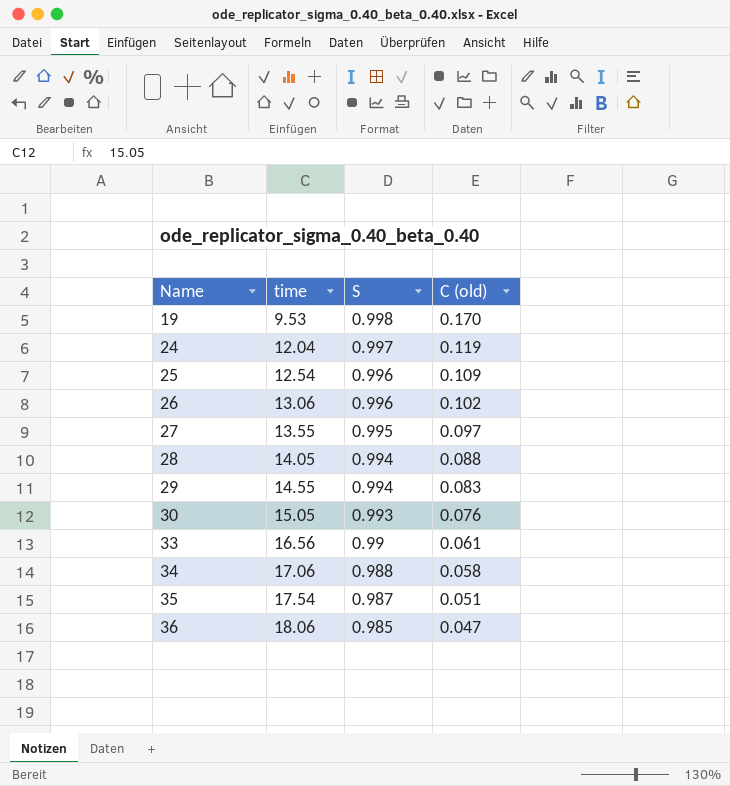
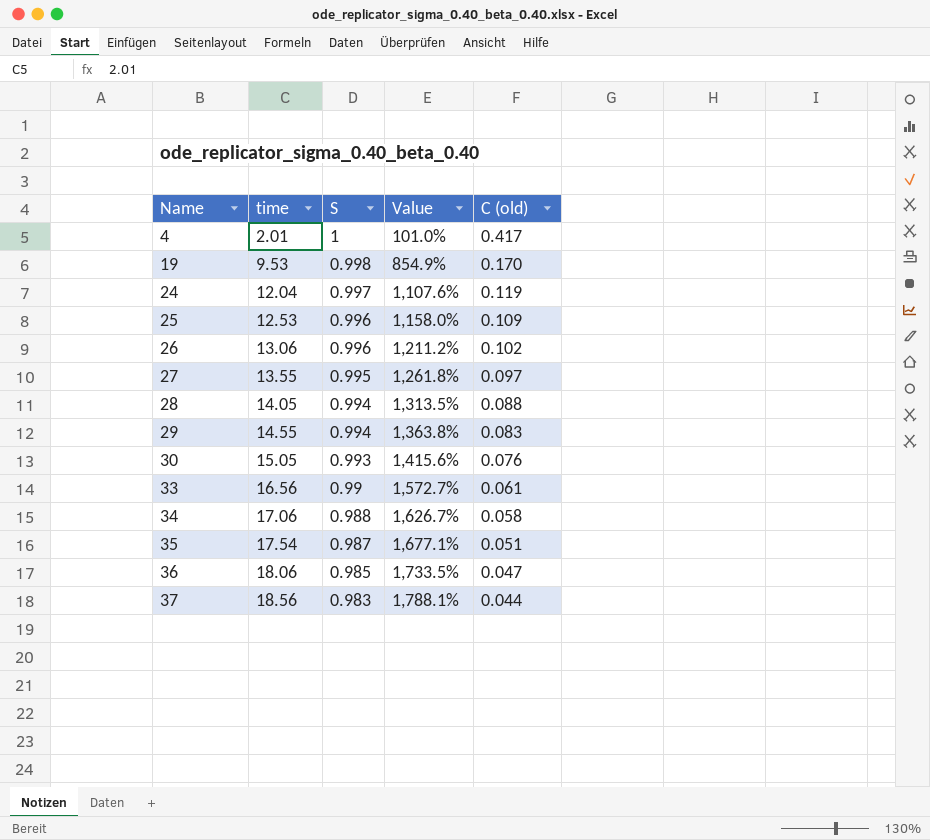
column Value | formula: none -> ([time] - [S]) / [S]
row 4: none -> 2.01 | 1 | 101.0% | 0.417
25 | time: 12.54 -> 12.53
row 37: none -> 18.56 | 0.983 | 1,788.1% | 0.044

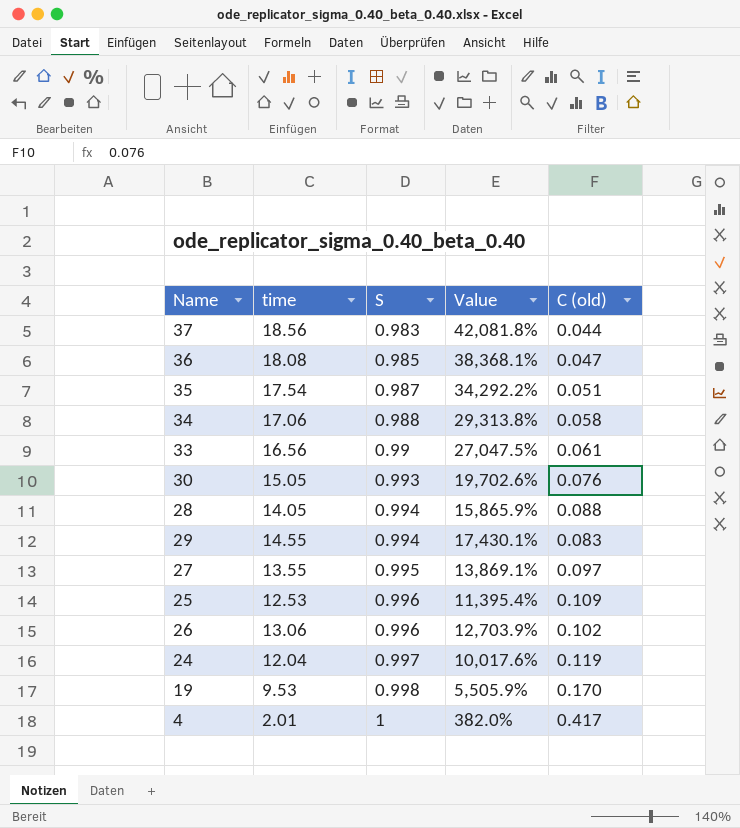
row order: Name ascending -> S ascending
column Value | formula: ([time] - [S]) / [S] -> ([time] - [C (old)]) / [C (old)]
36 | time: 18.06 -> 18.08

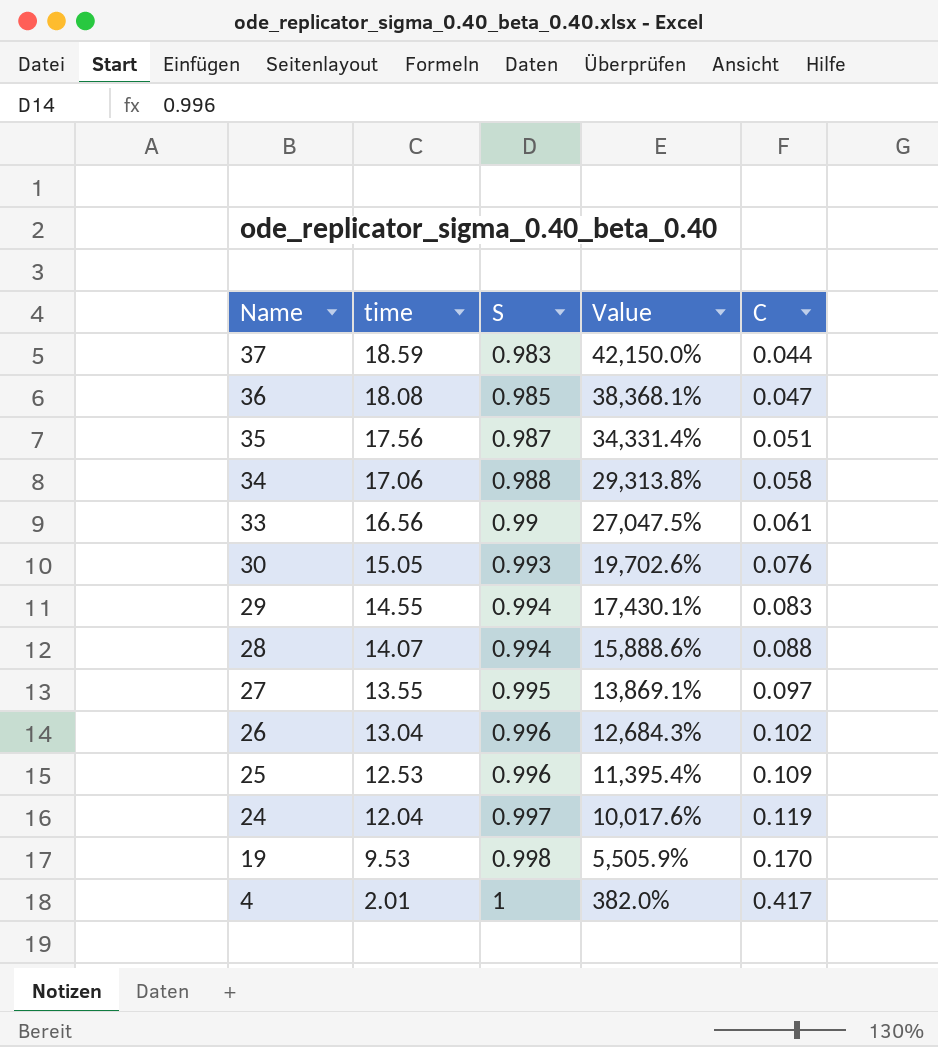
row order: S ascending -> Name descending
column name: C (old) -> C
37 | time: 18.56 -> 18.59
37 | Value: 42,081.8% -> 42,150.0%
35 | time: 17.54 -> 17.56
35 | Value: 34,292.2% -> 34,331.4%
28 | time: 14.05 -> 14.07
28 | Value: 15,865.9% -> 15,888.6%
26 | time: 13.06 -> 13.04
26 | Value: 12,703.9% -> 12,684.3%

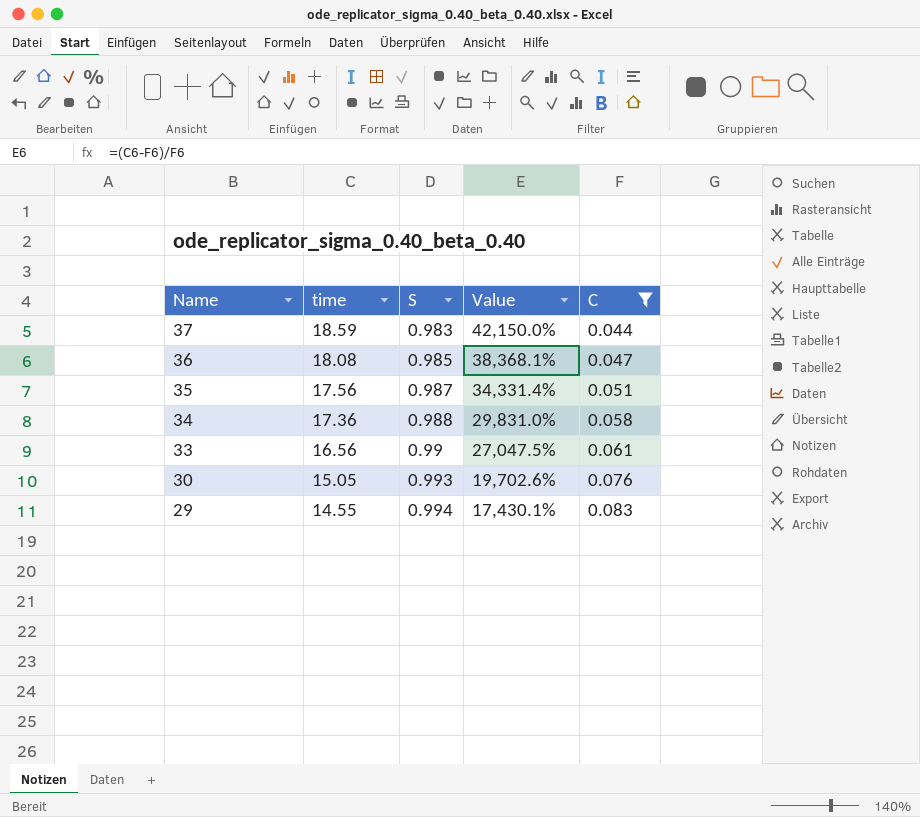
filter: none -> C <= 0.083
34 | time: 17.06 -> 17.36
34 | Value: 29,313.8% -> 29,831.0%

